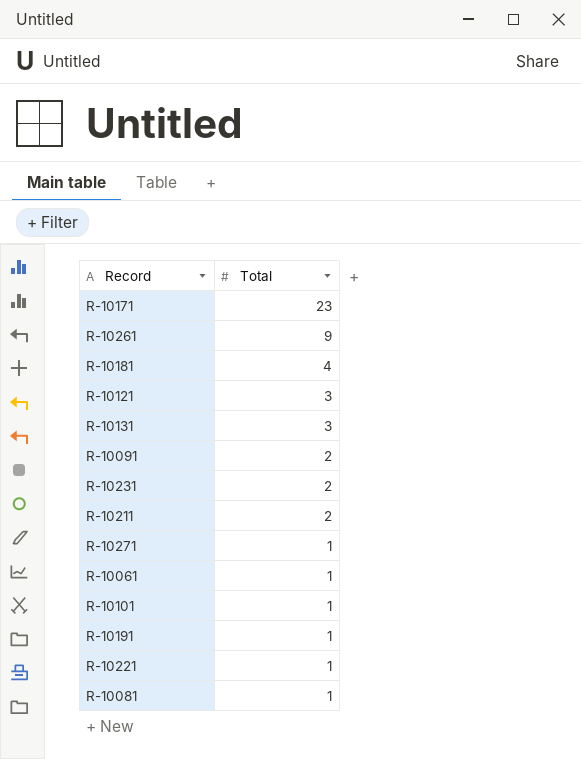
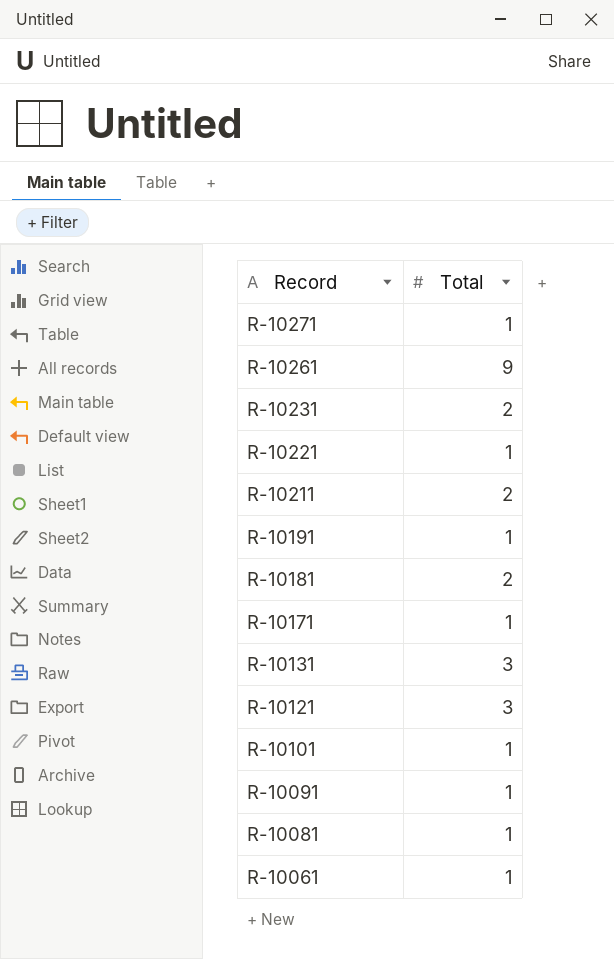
row order: Total descending -> Record descending
R-10181 | Total: 4 -> 2
R-10171 | Total: 23 -> 1
R-10091 | Total: 2 -> 1

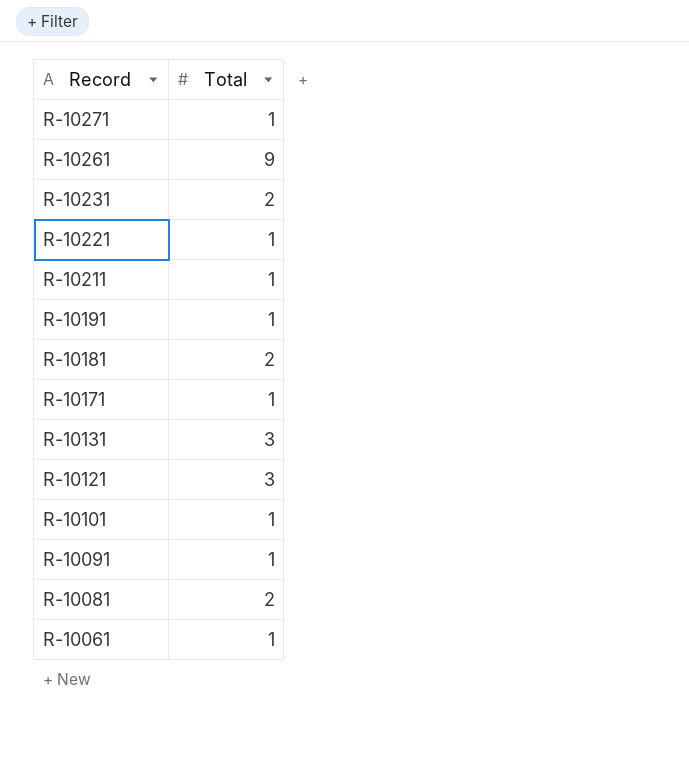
R-10211 | Total: 2 -> 1
R-10081 | Total: 1 -> 2

